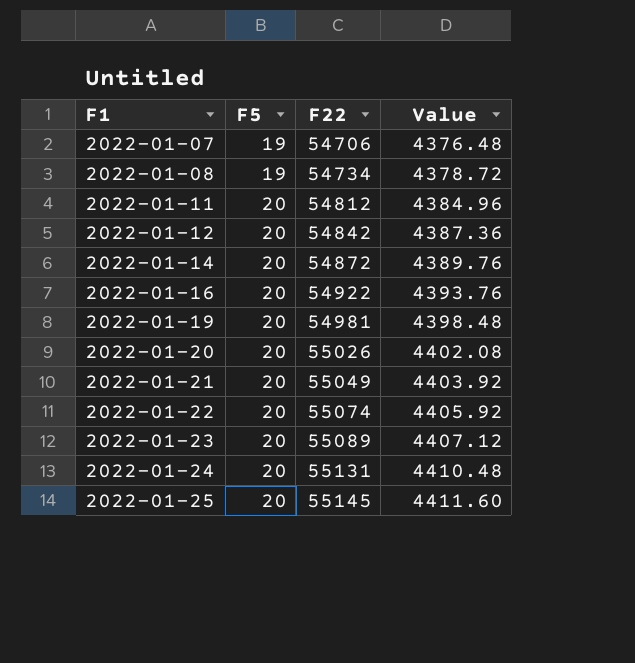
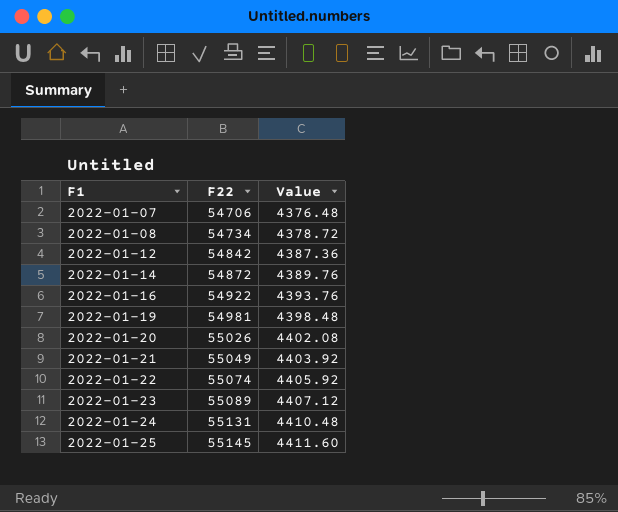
column F5 | position: 2 -> none
row 2022-01-11: 20 | 54812 | 4384.96 -> none

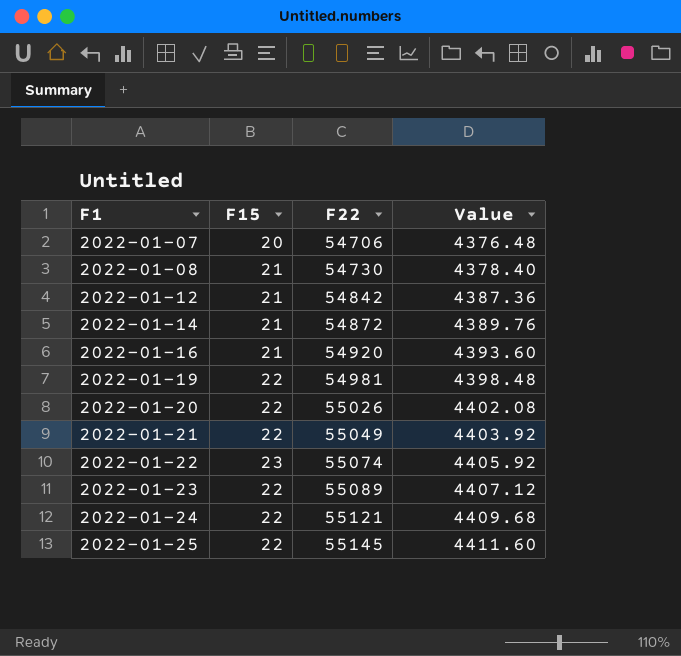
column F15 | position: none -> 2
2022-01-08 | F22: 54734 -> 54730
2022-01-08 | Value: 4378.72 -> 4378.40
2022-01-16 | F22: 54922 -> 54920
2022-01-16 | Value: 4393.76 -> 4393.60
2022-01-24 | F22: 55131 -> 55121
2022-01-24 | Value: 4410.48 -> 4409.68

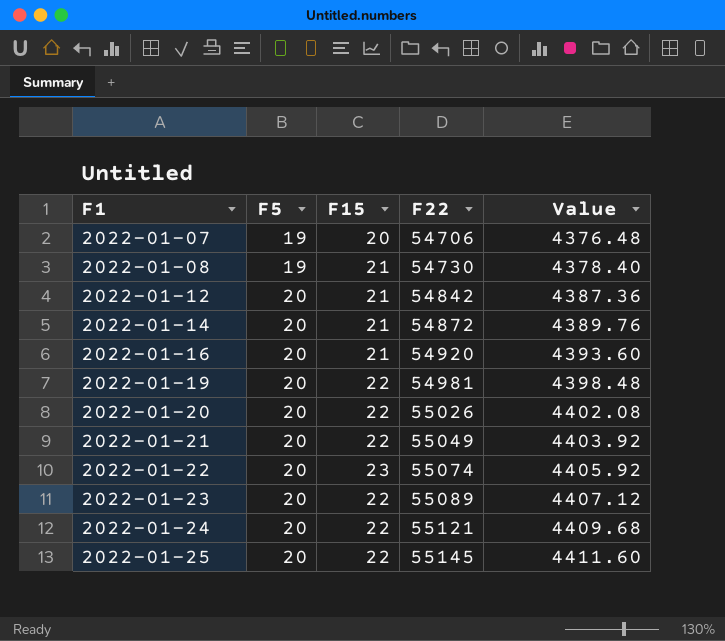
column F5 | position: none -> 2

